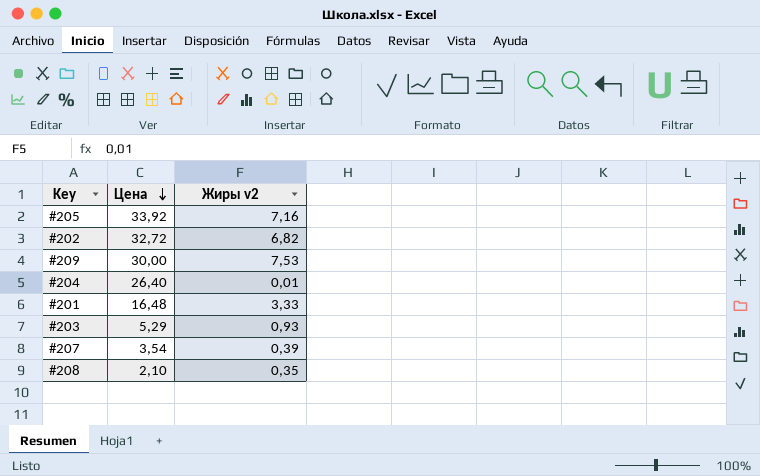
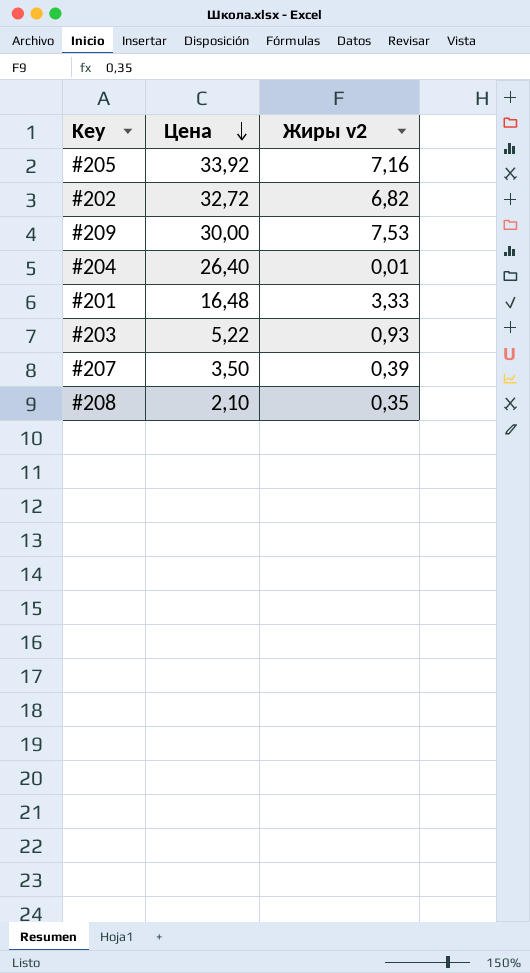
#203 | Цена: 5,29 -> 5,22
#207 | Цена: 3,54 -> 3,50

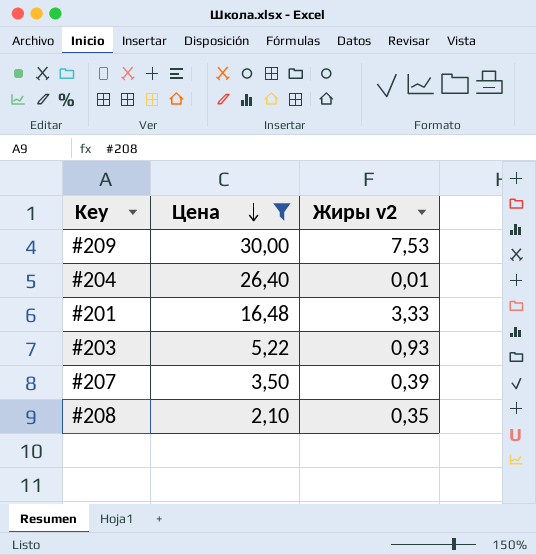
filter: none -> Цена <= 30,00

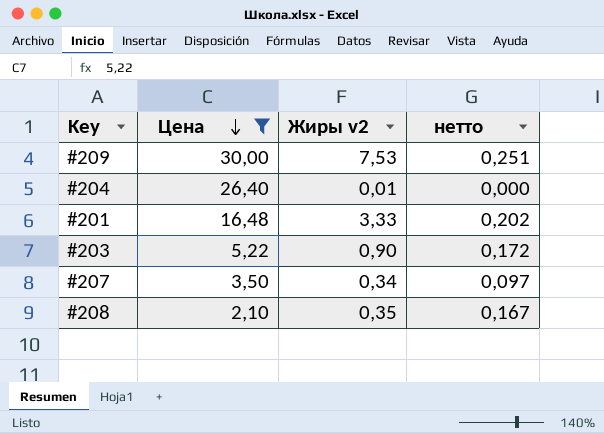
column нетто | formula: none -> [Жиры v2] / [Цена]
#203 | Жиры v2: 0,93 -> 0,90
#207 | Жиры v2: 0,39 -> 0,34

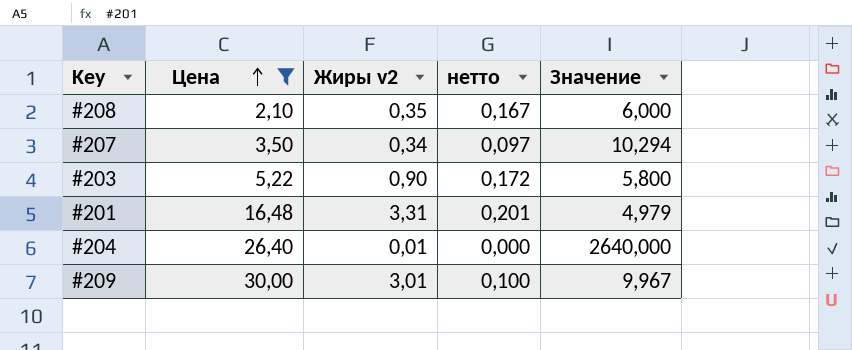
row order: Цена descending -> Цена ascending
column Значение | formula: none -> [Цена] / [Жиры v2]
#201 | Жиры v2: 3,33 -> 3,31
#201 | нетто: 0,202 -> 0,201
#209 | Жиры v2: 7,53 -> 3,01
#209 | нетто: 0,251 -> 0,100

